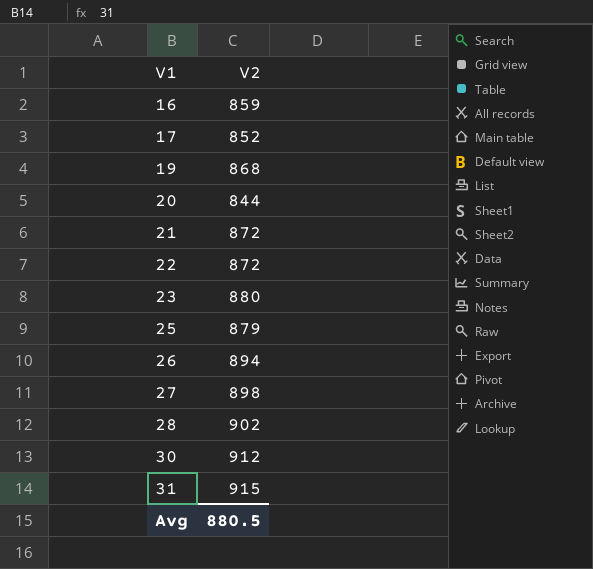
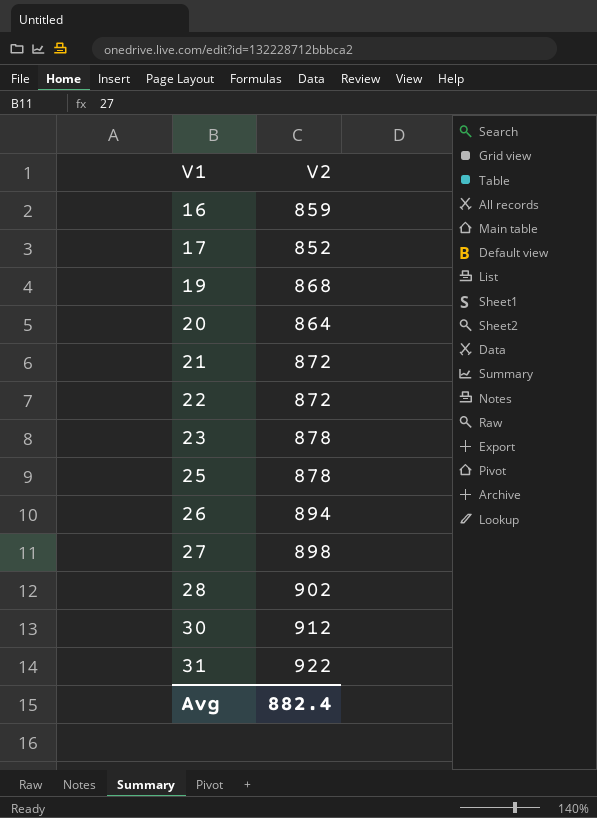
20 | V2: 844 -> 864
23 | V2: 880 -> 878
25 | V2: 879 -> 878
31 | V2: 915 -> 922
Avg | V2: 880.5 -> 882.4

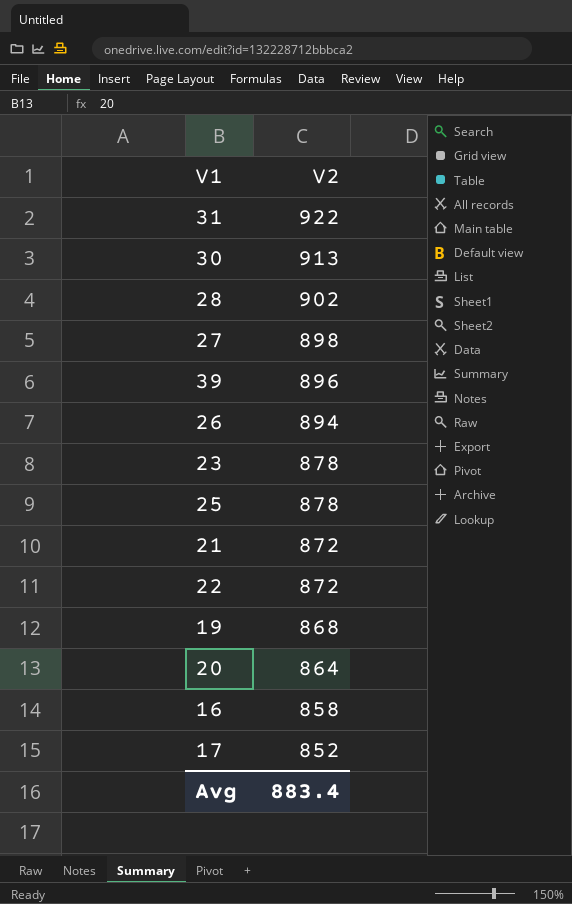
row order: V1 ascending -> V2 descending
30 | V2: 912 -> 913
row 39: none -> 896
16 | V2: 859 -> 858
Avg | V2: 882.4 -> 883.4

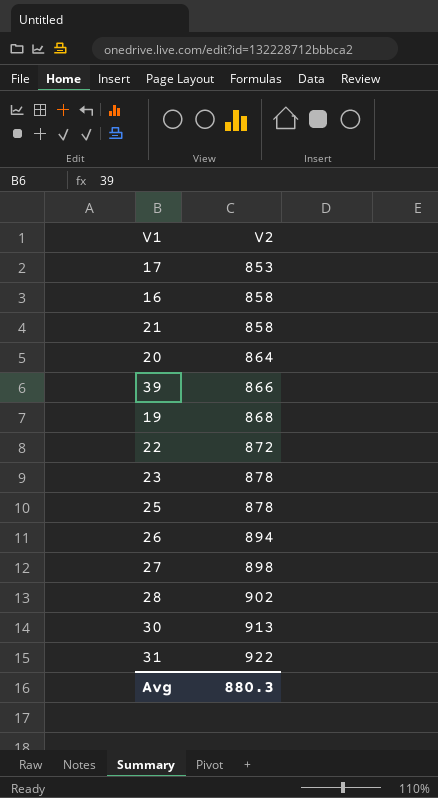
row order: V2 descending -> V2 ascending
17 | V2: 852 -> 853
21 | V2: 872 -> 858
39 | V2: 896 -> 866
Avg | V2: 883.4 -> 880.3

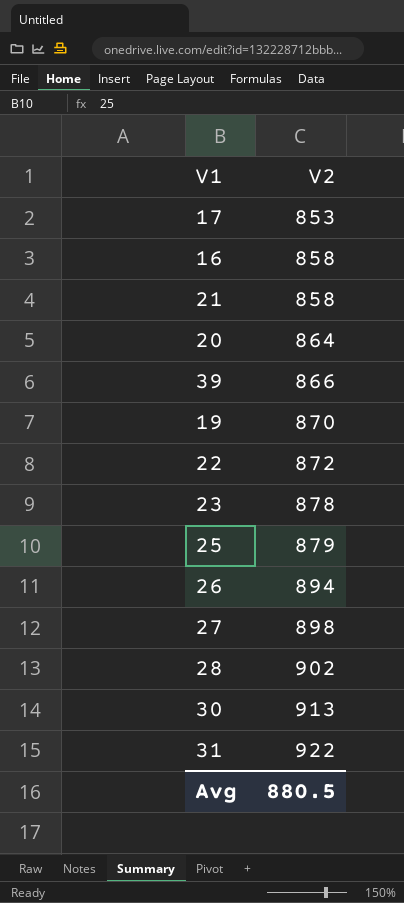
19 | V2: 868 -> 870
25 | V2: 878 -> 879
Avg | V2: 880.3 -> 880.5

